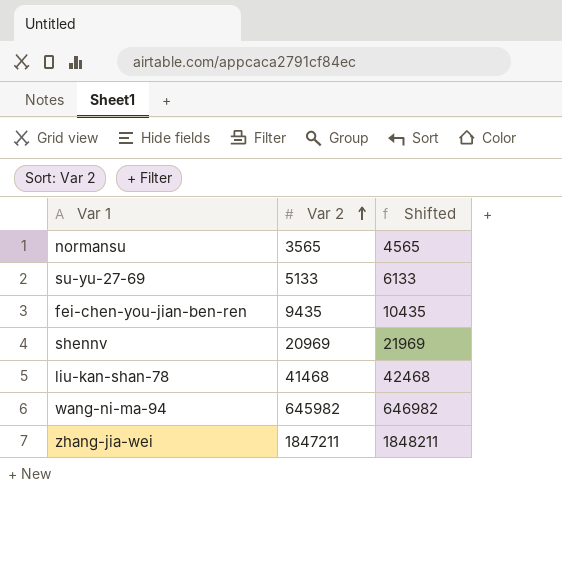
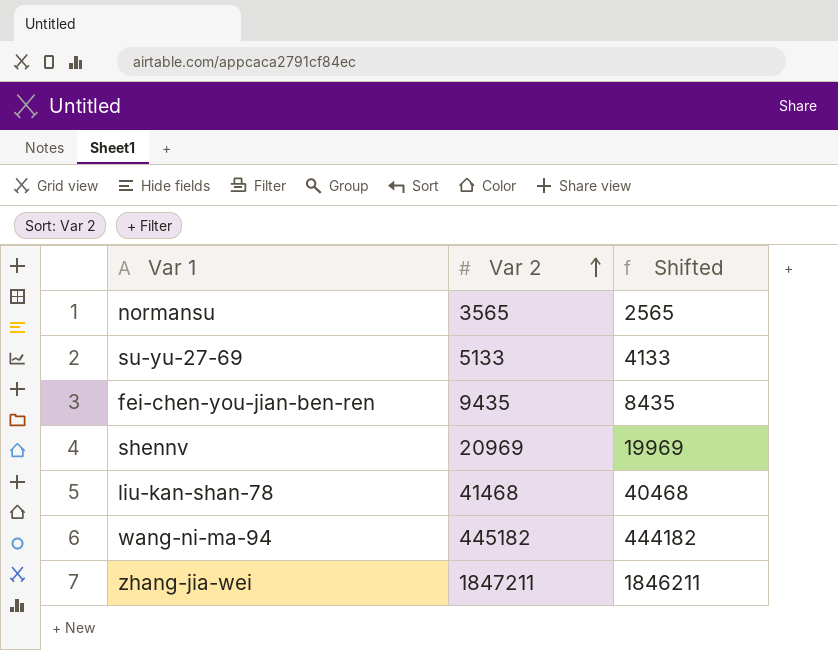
column Shifted | formula: [Var 2] + 1000 -> [Var 2] - 1000
wang-ni-ma-94 | Var 2: 645982 -> 445182

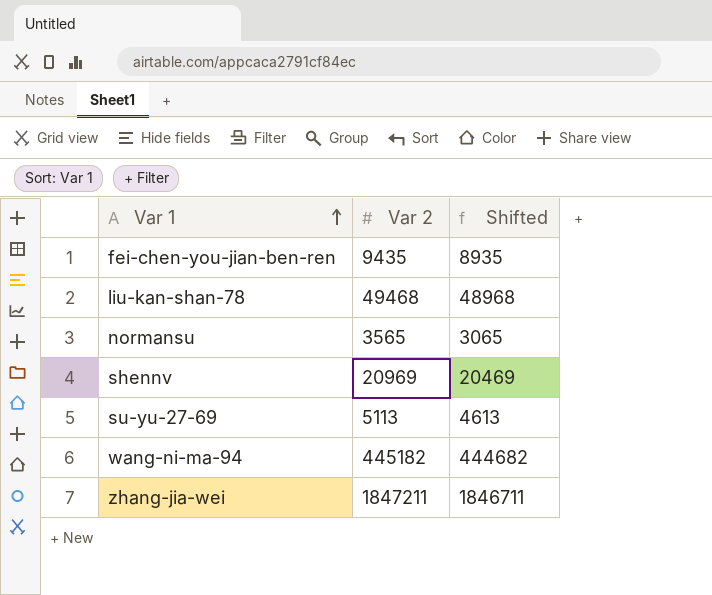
row order: Var 2 ascending -> Var 1 ascending
column Shifted | formula: [Var 2] - 1000 -> [Var 2] - 500
liu-kan-shan-78 | Var 2: 41468 -> 49468
su-yu-27-69 | Var 2: 5133 -> 5113

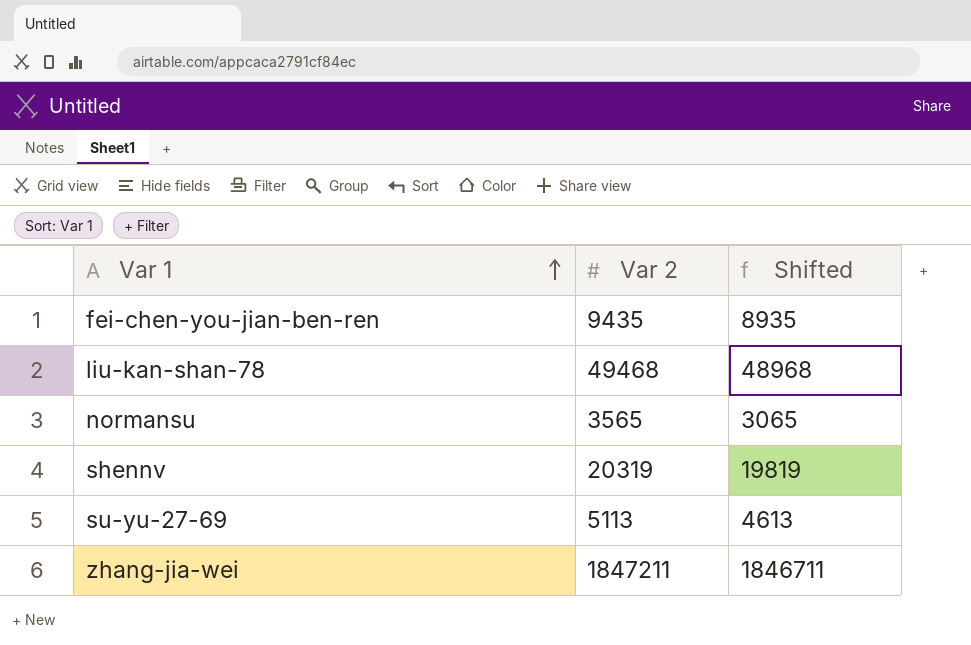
row wang-ni-ma-94: 445182 | 444682 -> none
shennv | Var 2: 20969 -> 20319
shennv | Shifted: 20469 -> 19819

